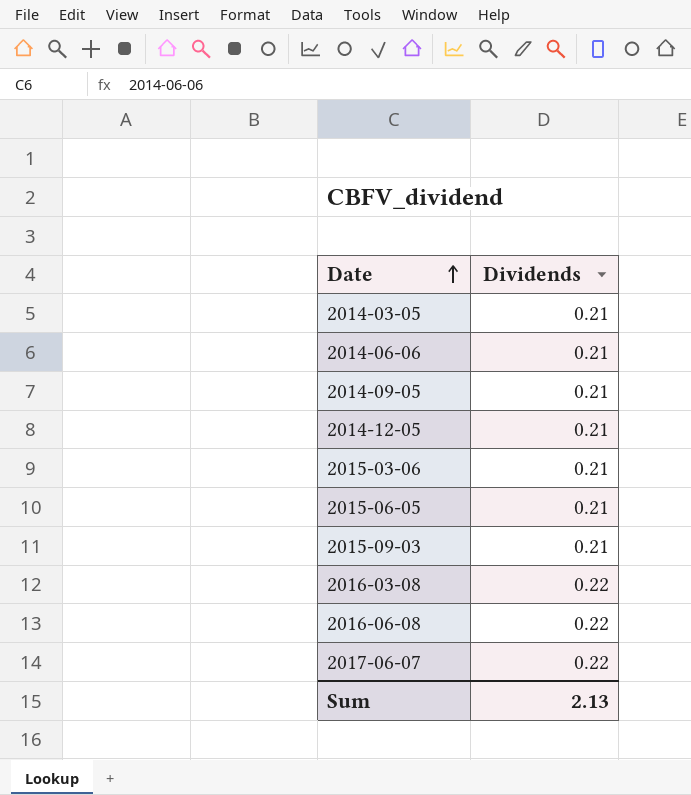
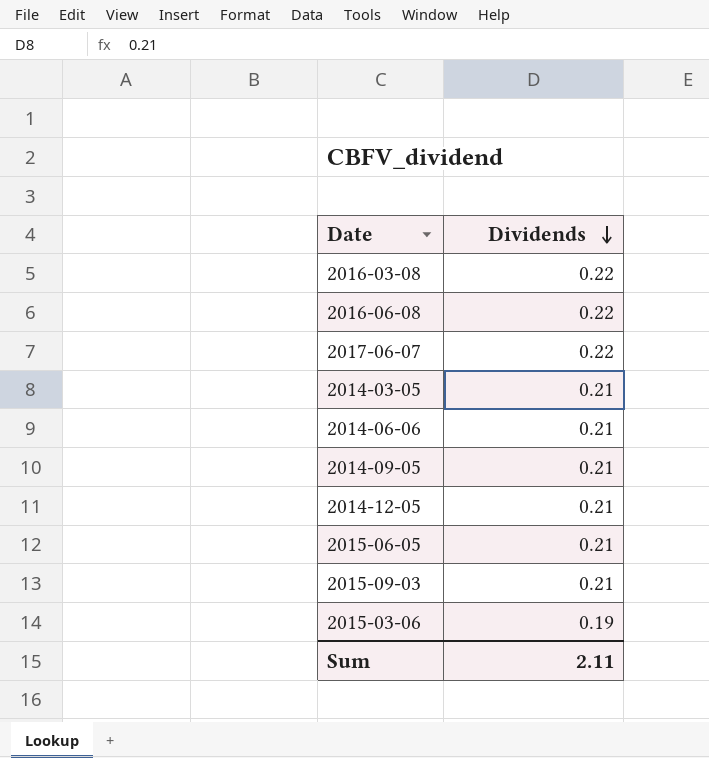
row order: Date ascending -> Dividends descending
2015-03-06 | Dividends: 0.21 -> 0.19
Sum | Dividends: 2.13 -> 2.11

